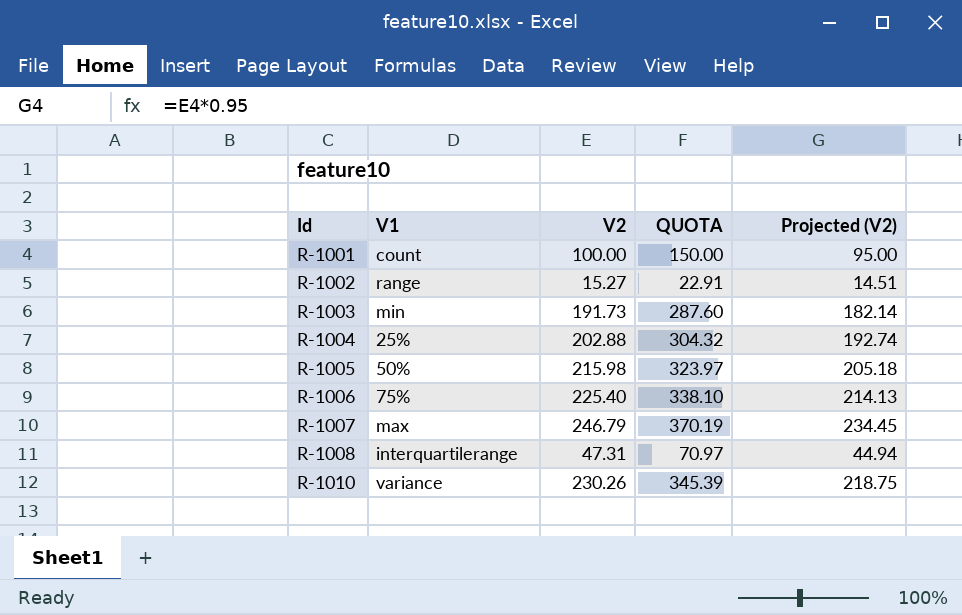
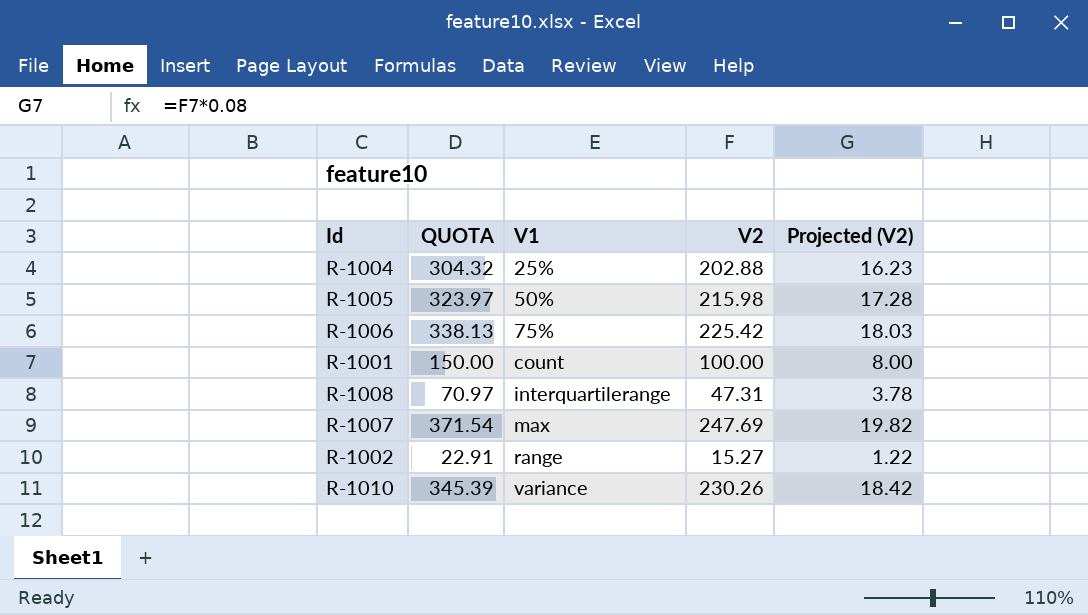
row order: Id ascending -> V1 ascending
column QUOTA | position: 4 -> 2
column Projected (V2) | formula: [V2] * 0.95 -> [V2] * 0.08
row R-1003: min | 191.73 | 287.60 | 182.14 -> none
R-1006 | QUOTA: 338.10 -> 338.13
R-1006 | V2: 225.40 -> 225.42
R-1007 | QUOTA: 370.19 -> 371.54
R-1007 | V2: 246.79 -> 247.69

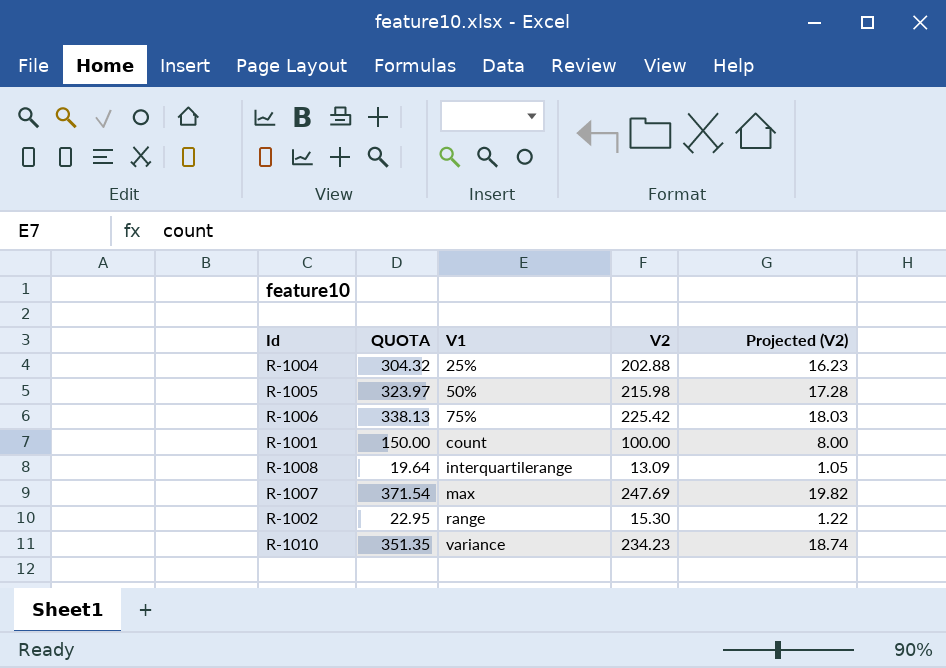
R-1008 | QUOTA: 70.97 -> 19.64
R-1008 | V2: 47.31 -> 13.09
R-1008 | Projected (V2): 3.78 -> 1.05
R-1002 | QUOTA: 22.91 -> 22.95
R-1002 | V2: 15.27 -> 15.30
R-1010 | QUOTA: 345.39 -> 351.35
R-1010 | V2: 230.26 -> 234.23
R-1010 | Projected (V2): 18.42 -> 18.74

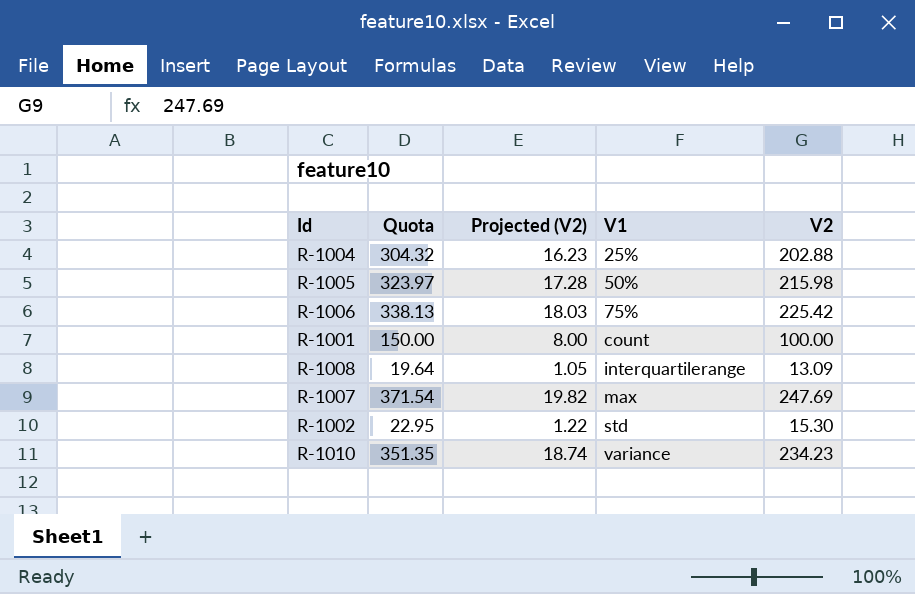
column name: QUOTA -> Quota
column Projected (V2) | position: 5 -> 3
R-1002 | V1: range -> std

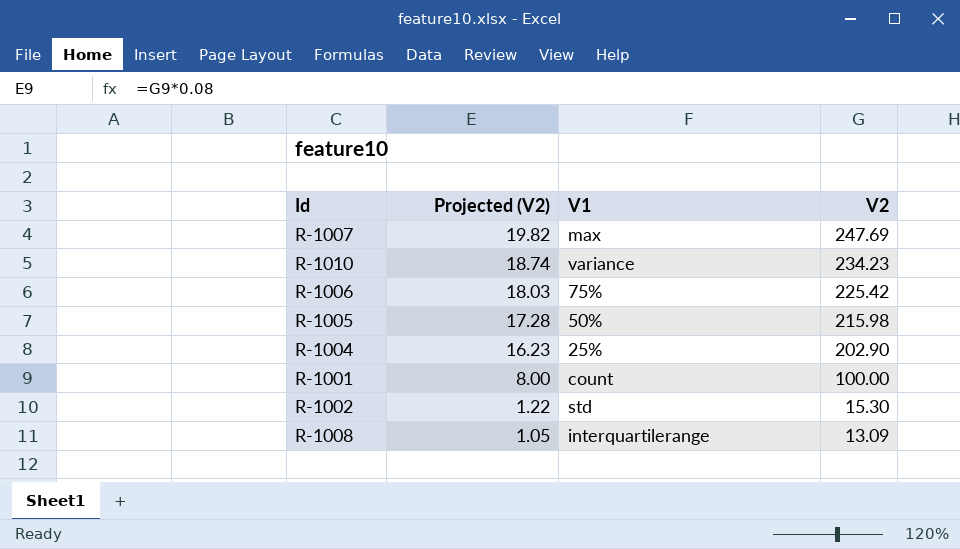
row order: V1 ascending -> Projected (V2) descending
column Quota | formula: [V2] * 1.5 -> none
R-1004 | V2: 202.88 -> 202.90

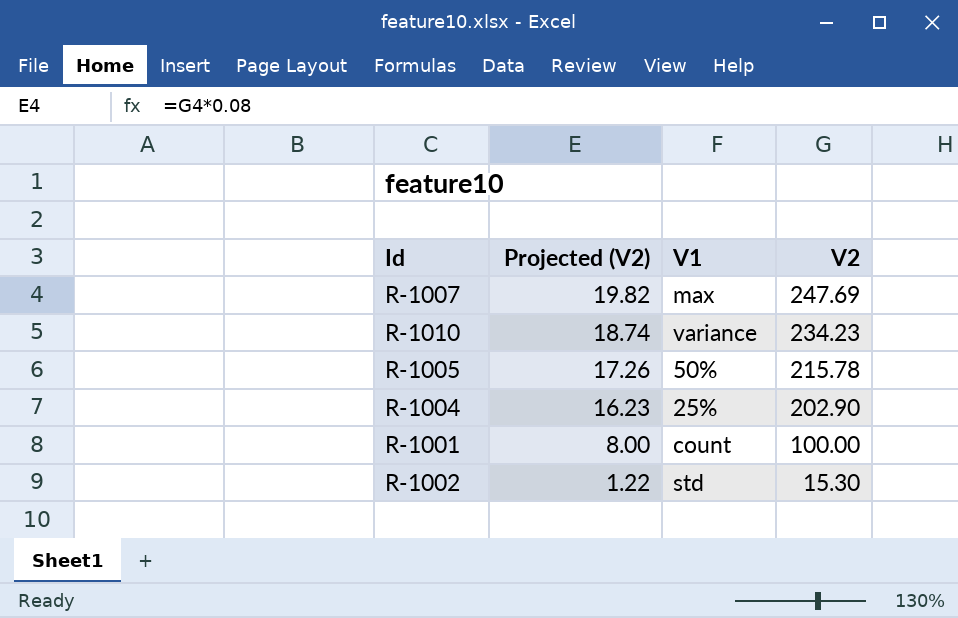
row R-1006: 18.03 | 75% | 225.42 -> none
row R-1008: 1.05 | interquartilerange | 13.09 -> none
R-1005 | Projected (V2): 17.28 -> 17.26
R-1005 | V2: 215.98 -> 215.78

